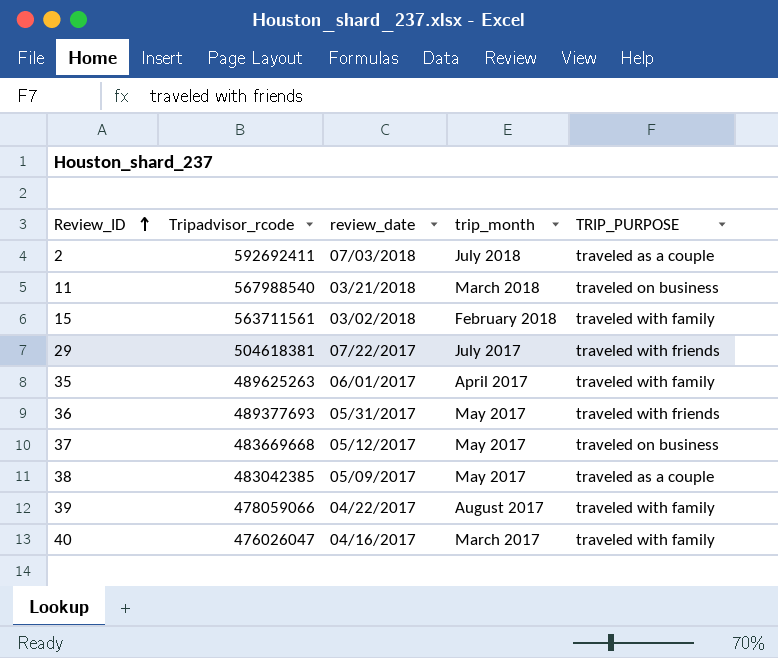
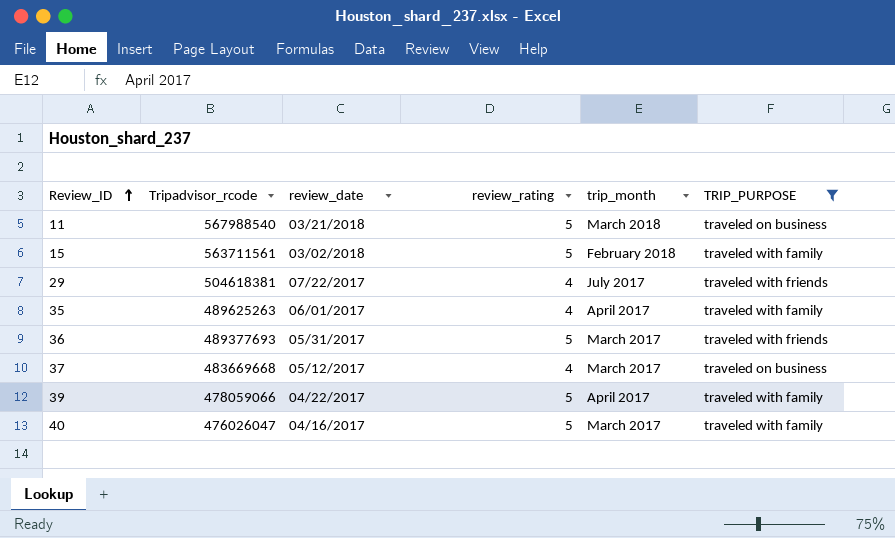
filter: none -> TRIP_PURPOSE != traveled as a couple
column review_rating | position: none -> 4
36 | trip_month: May 2017 -> March 2017
37 | trip_month: May 2017 -> March 2017
39 | trip_month: August 2017 -> April 2017

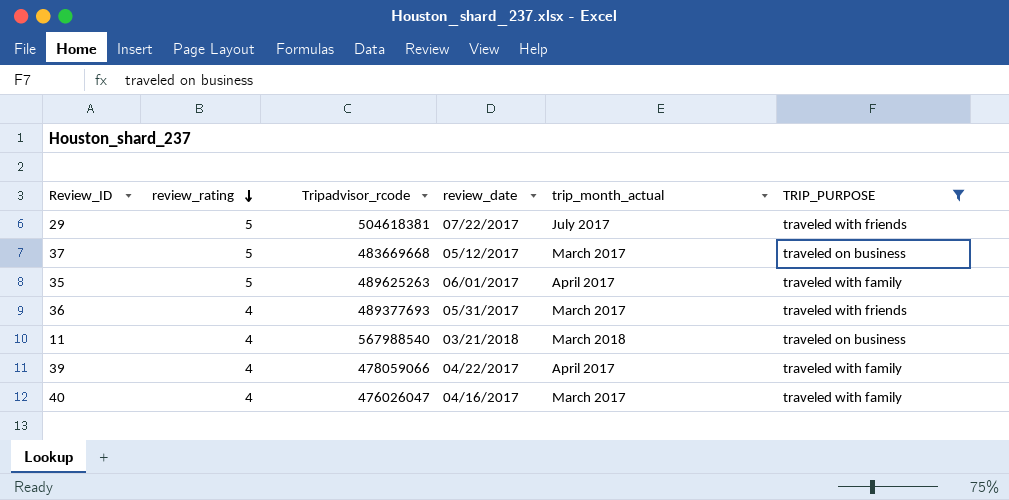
row order: Review_ID ascending -> review_rating descending
column review_rating | position: 4 -> 2
column name: trip_month -> trip_month_actual
row 15: 563711561 | 03/02/2018 | 5 | February 2018 | traveled with family -> none
29 | review_rating: 4 -> 5
37 | review_rating: 4 -> 5
35 | review_rating: 4 -> 5
36 | review_rating: 5 -> 4
11 | review_rating: 5 -> 4
39 | review_rating: 5 -> 4
40 | review_rating: 5 -> 4

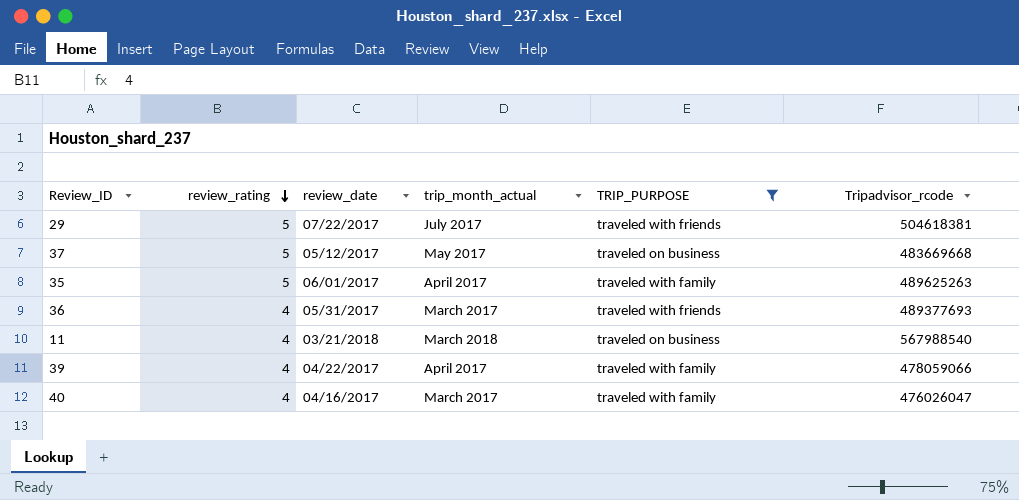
column Tripadvisor_rcode | position: 3 -> 6
37 | trip_month_actual: March 2017 -> May 2017

